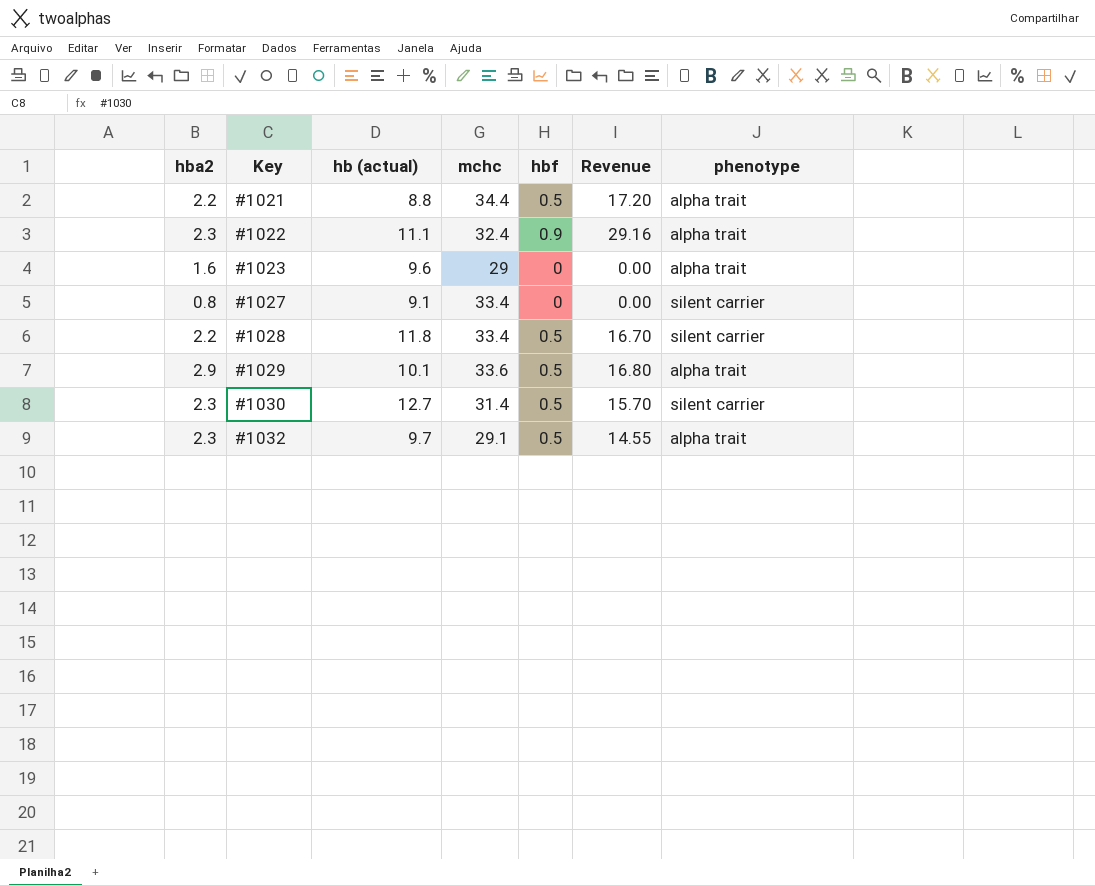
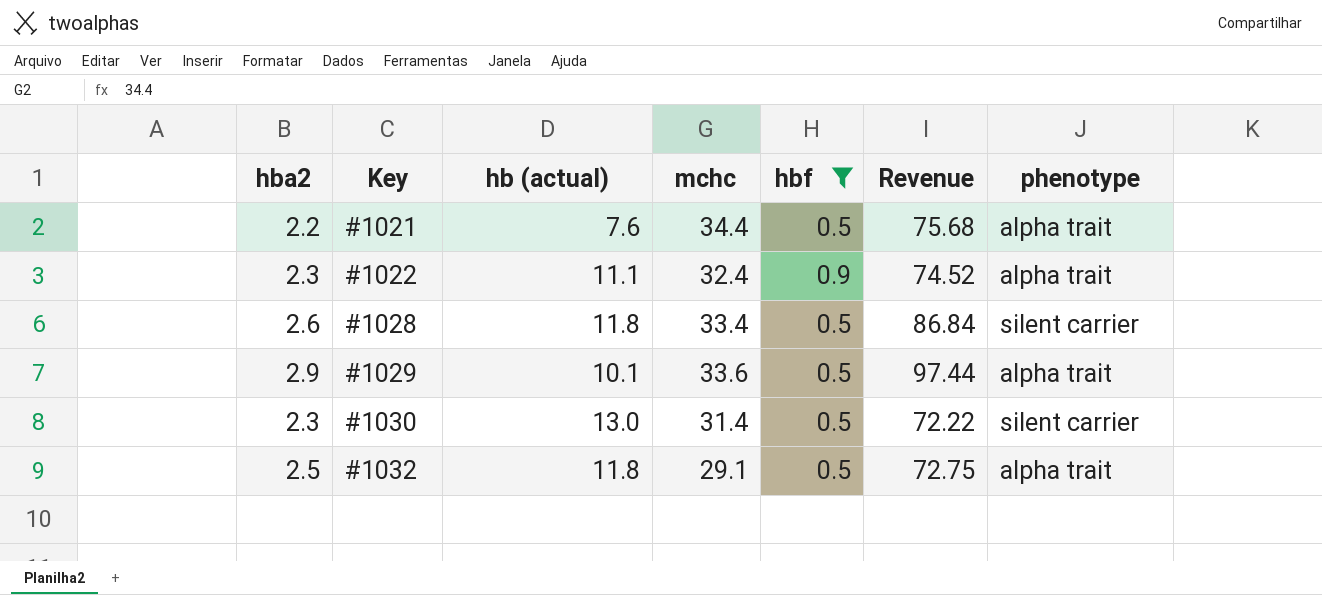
filter: none -> hbf != 0
column Revenue | formula: [mchc] * [hbf] -> [hba2] * [mchc]
#1021 | hb (actual): 8.8 -> 7.6
#1028 | hba2: 2.2 -> 2.6
#1030 | hb (actual): 12.7 -> 13.0
#1032 | hba2: 2.3 -> 2.5
#1032 | hb (actual): 9.7 -> 11.8

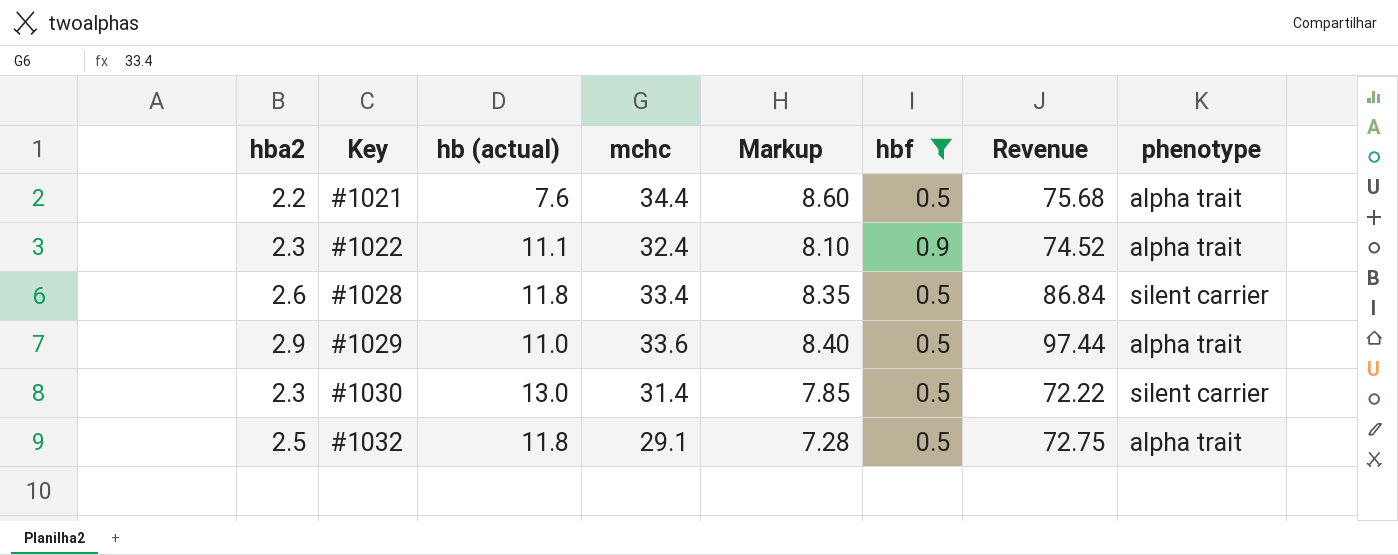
column Markup | formula: none -> [mchc] * 0.25
#1029 | hb (actual): 10.1 -> 11.0

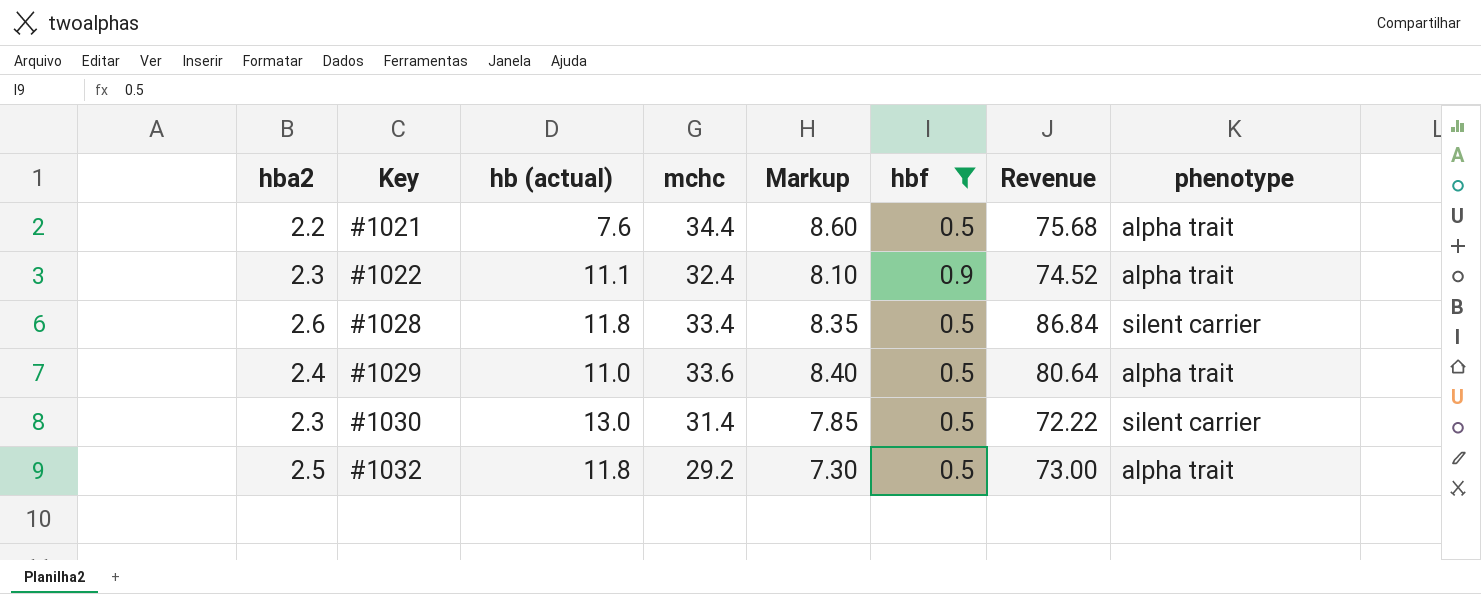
#1029 | hba2: 2.9 -> 2.4
#1029 | Revenue: 97.44 -> 80.64
#1032 | mchc: 29.1 -> 29.2
#1032 | Markup: 7.28 -> 7.30
#1032 | Revenue: 72.75 -> 73.00

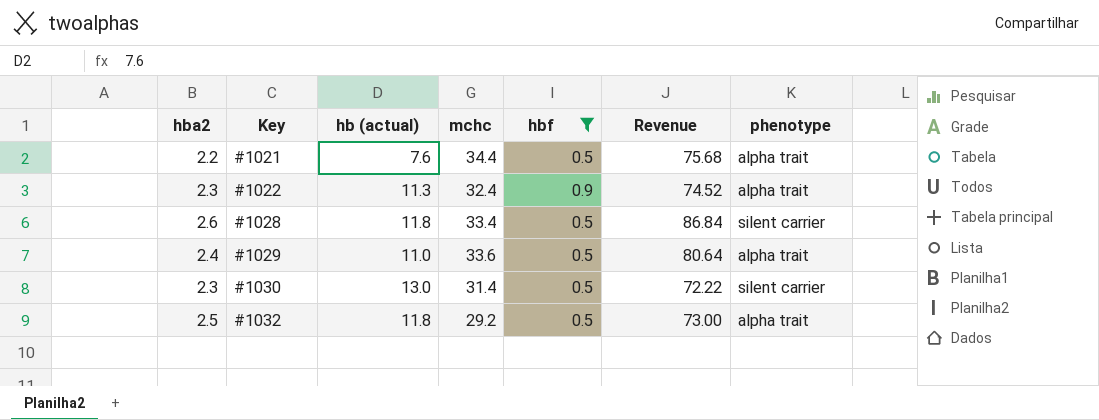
column Markup | formula: [mchc] * 0.25 -> none
#1022 | hb (actual): 11.1 -> 11.3

